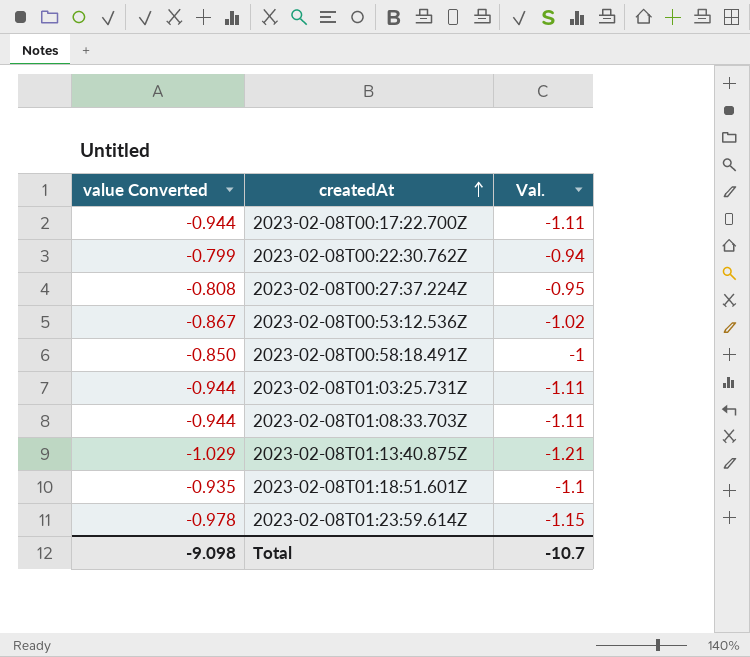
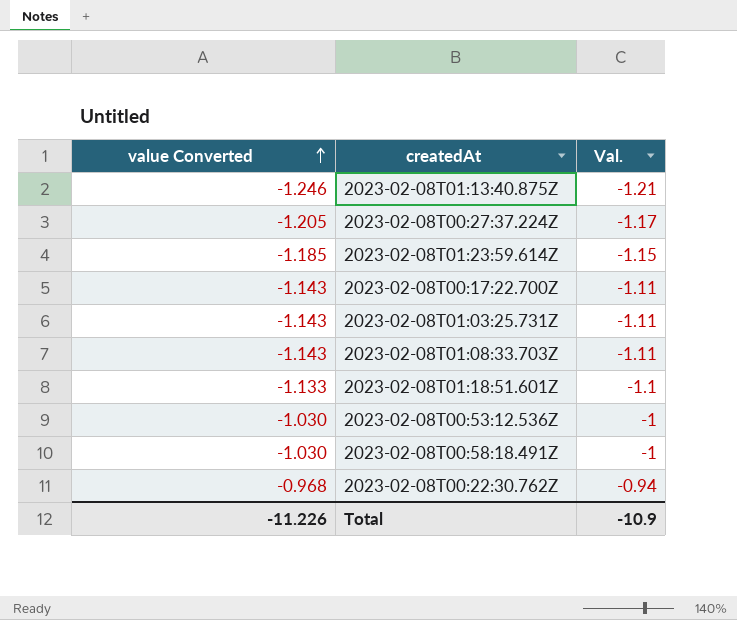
row order: createdAt ascending -> value Converted ascending
column value Converted | formula: [Val.] * 0.85 -> [Val.] * 1.03
2023-02-08T00:27:37.224Z | Val.: -0.95 -> -1.17
2023-02-08T00:53:12.536Z | Val.: -1.02 -> -1
Total | value Converted: -9.098 -> -11.226
Total | Val.: -10.7 -> -10.9

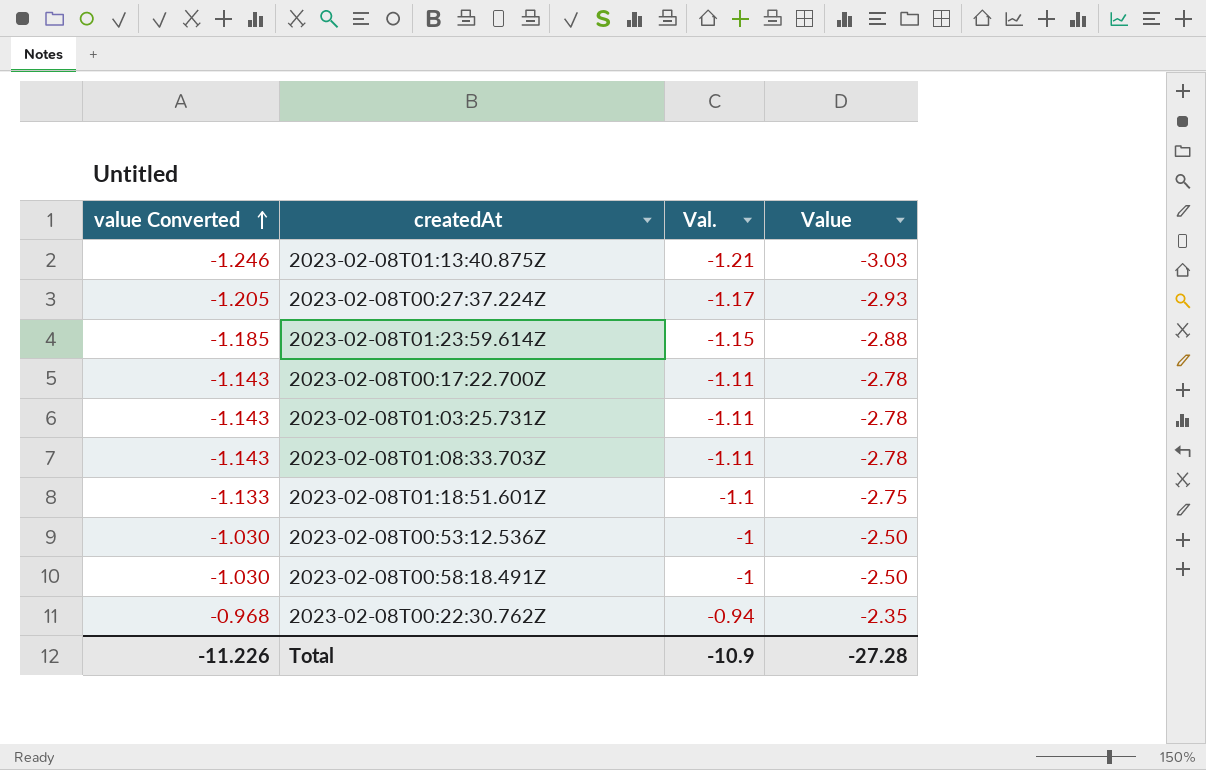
column Value | formula: none -> [Val.] * 2.5

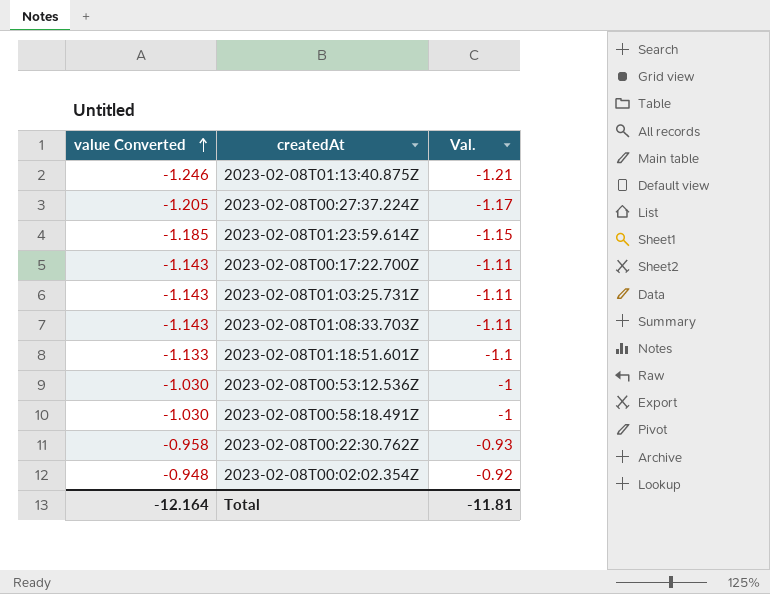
column Value | formula: [Val.] * 2.5 -> none
2023-02-08T00:22:30.762Z | value Converted: -0.968 -> -0.958
2023-02-08T00:22:30.762Z | Val.: -0.94 -> -0.93
row 2023-02-08T00:02:02.354Z: none -> -0.948 | -0.92
Total | value Converted: -11.226 -> -12.164
Total | Val.: -10.9 -> -11.81

